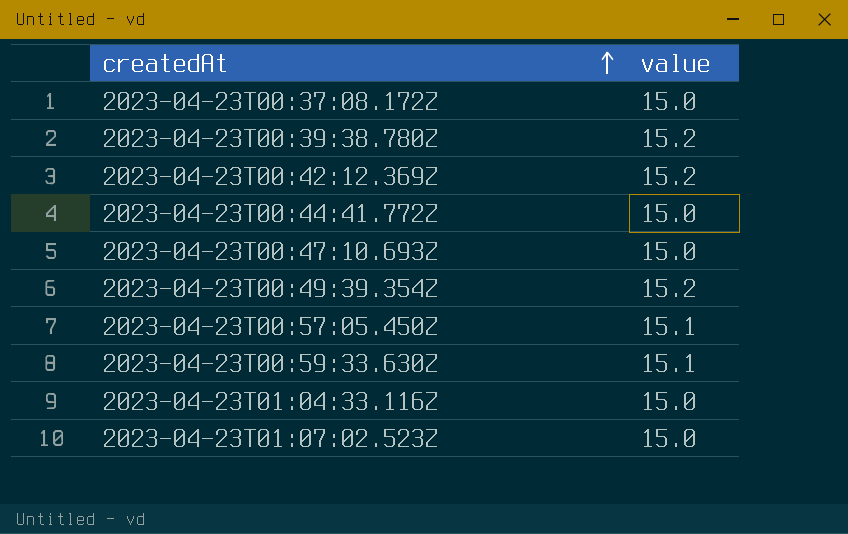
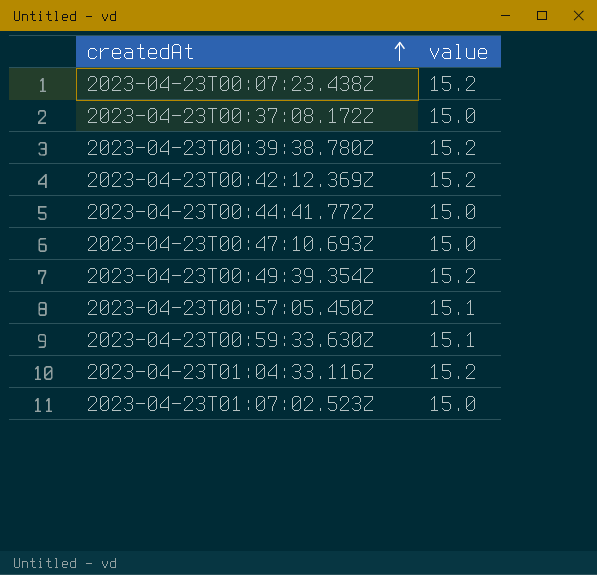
row 2023-04-23T00:07:23.438Z: none -> 15.2
2023-04-23T01:04:33.116Z | value: 15.0 -> 15.2

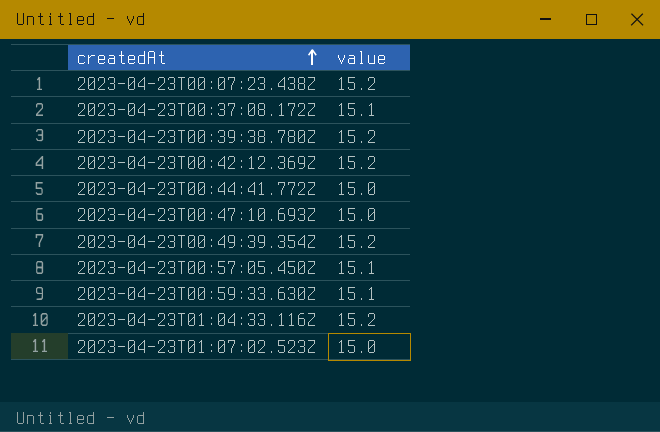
2023-04-23T00:37:08.172Z | value: 15.0 -> 15.1

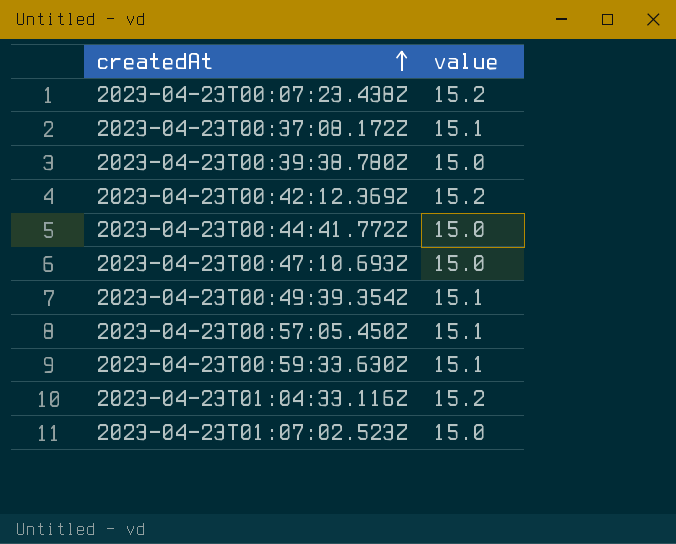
2023-04-23T00:39:38.780Z | value: 15.2 -> 15.0
2023-04-23T00:49:39.354Z | value: 15.2 -> 15.1

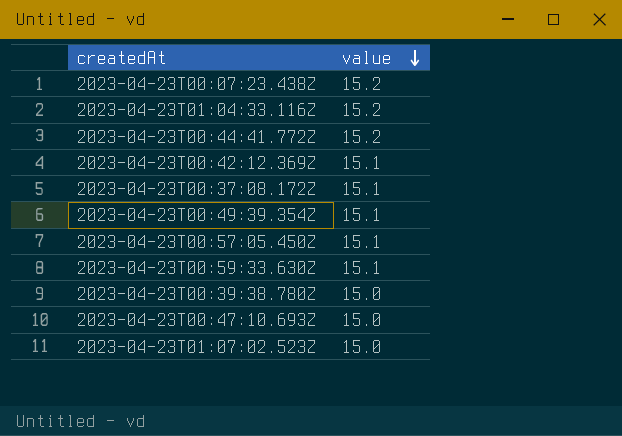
row order: createdAt ascending -> value descending
2023-04-23T00:44:41.772Z | value: 15.0 -> 15.2
2023-04-23T00:42:12.369Z | value: 15.2 -> 15.1

